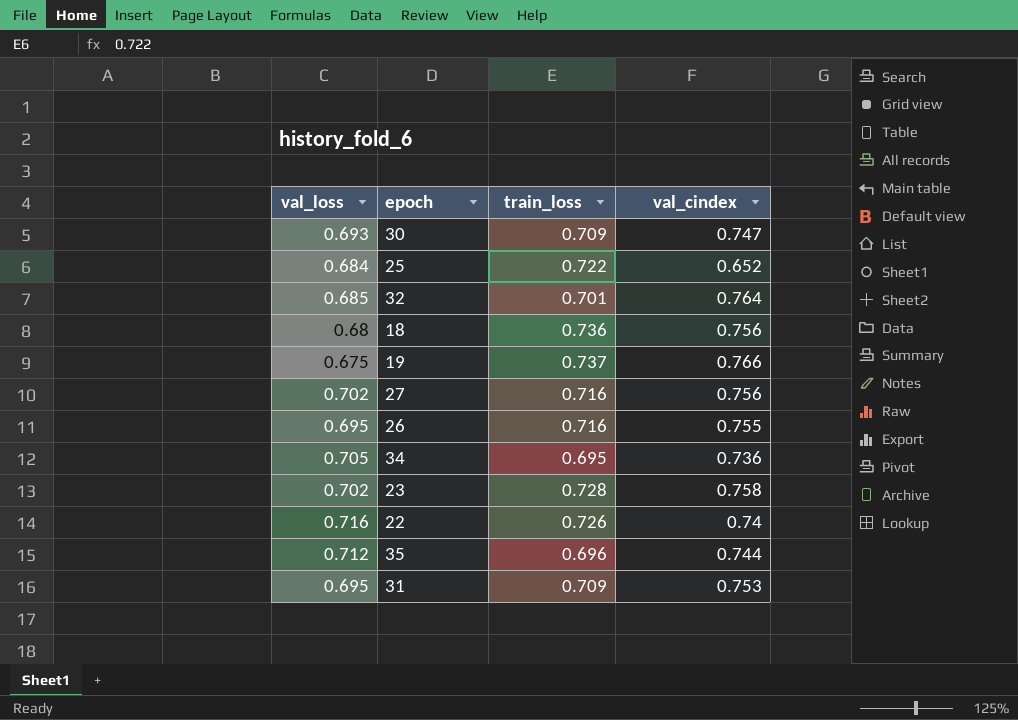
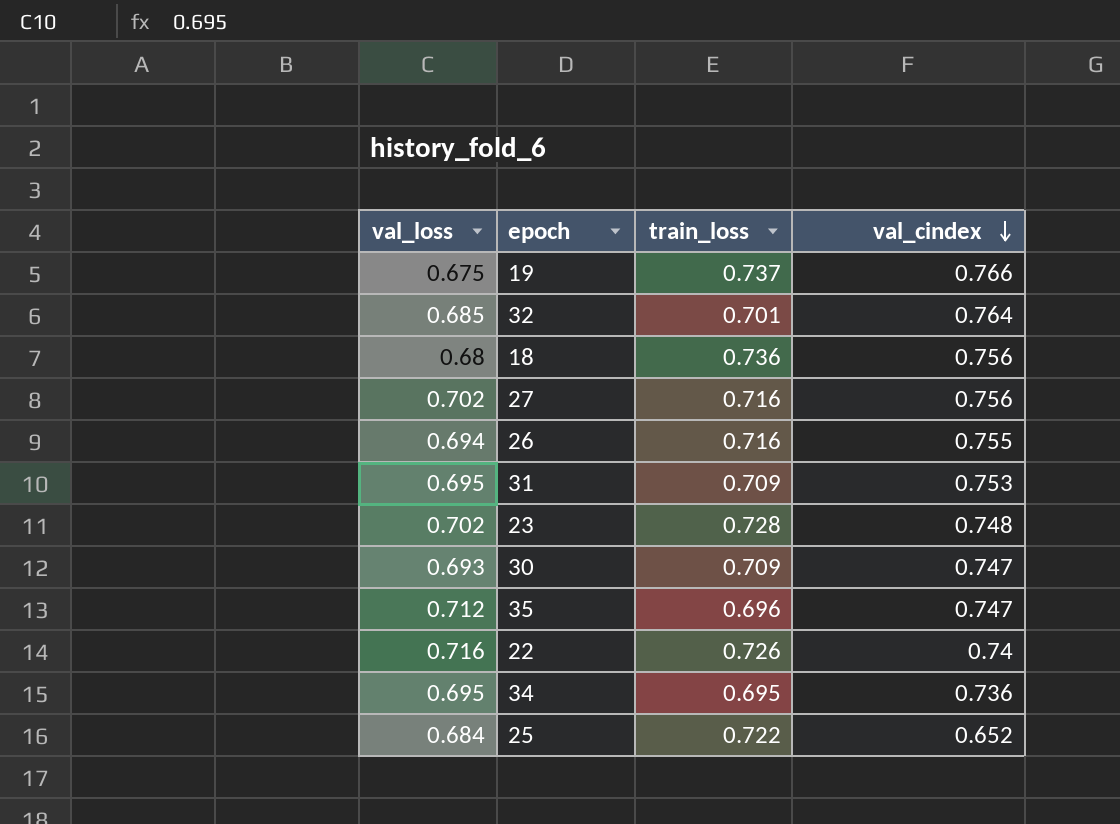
row order: none -> val_cindex descending
26 | val_loss: 0.695 -> 0.694
23 | val_cindex: 0.758 -> 0.748
35 | val_cindex: 0.744 -> 0.747
34 | val_loss: 0.705 -> 0.695

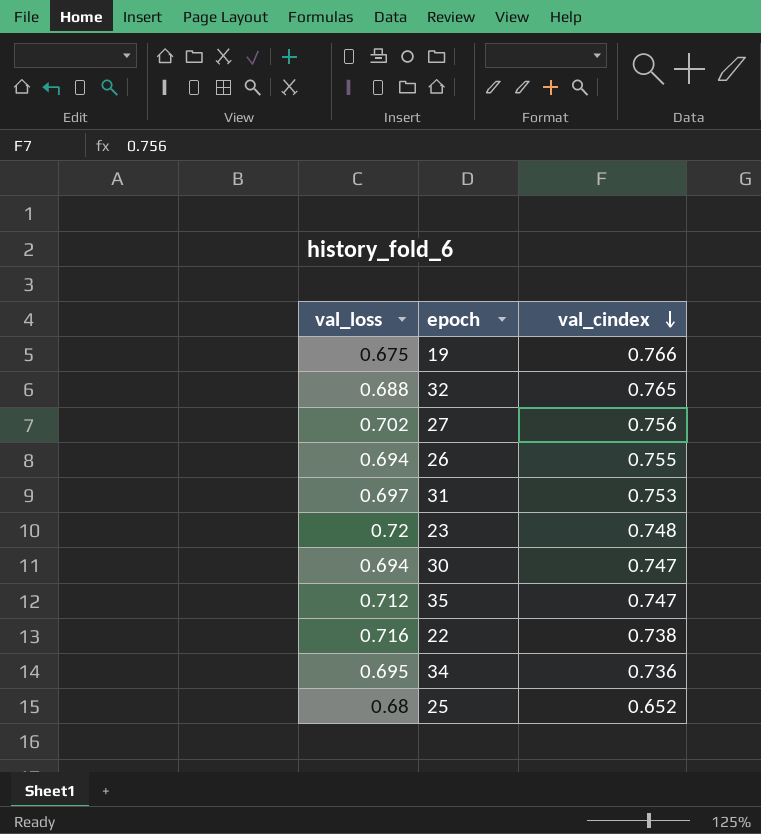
column train_loss | position: 3 -> none
row 18: 0.68 | 0.736 | 0.756 -> none
32 | val_loss: 0.685 -> 0.688
32 | val_cindex: 0.764 -> 0.765
31 | val_loss: 0.695 -> 0.697
23 | val_loss: 0.702 -> 0.72
30 | val_loss: 0.693 -> 0.694
22 | val_cindex: 0.74 -> 0.738
25 | val_loss: 0.684 -> 0.68

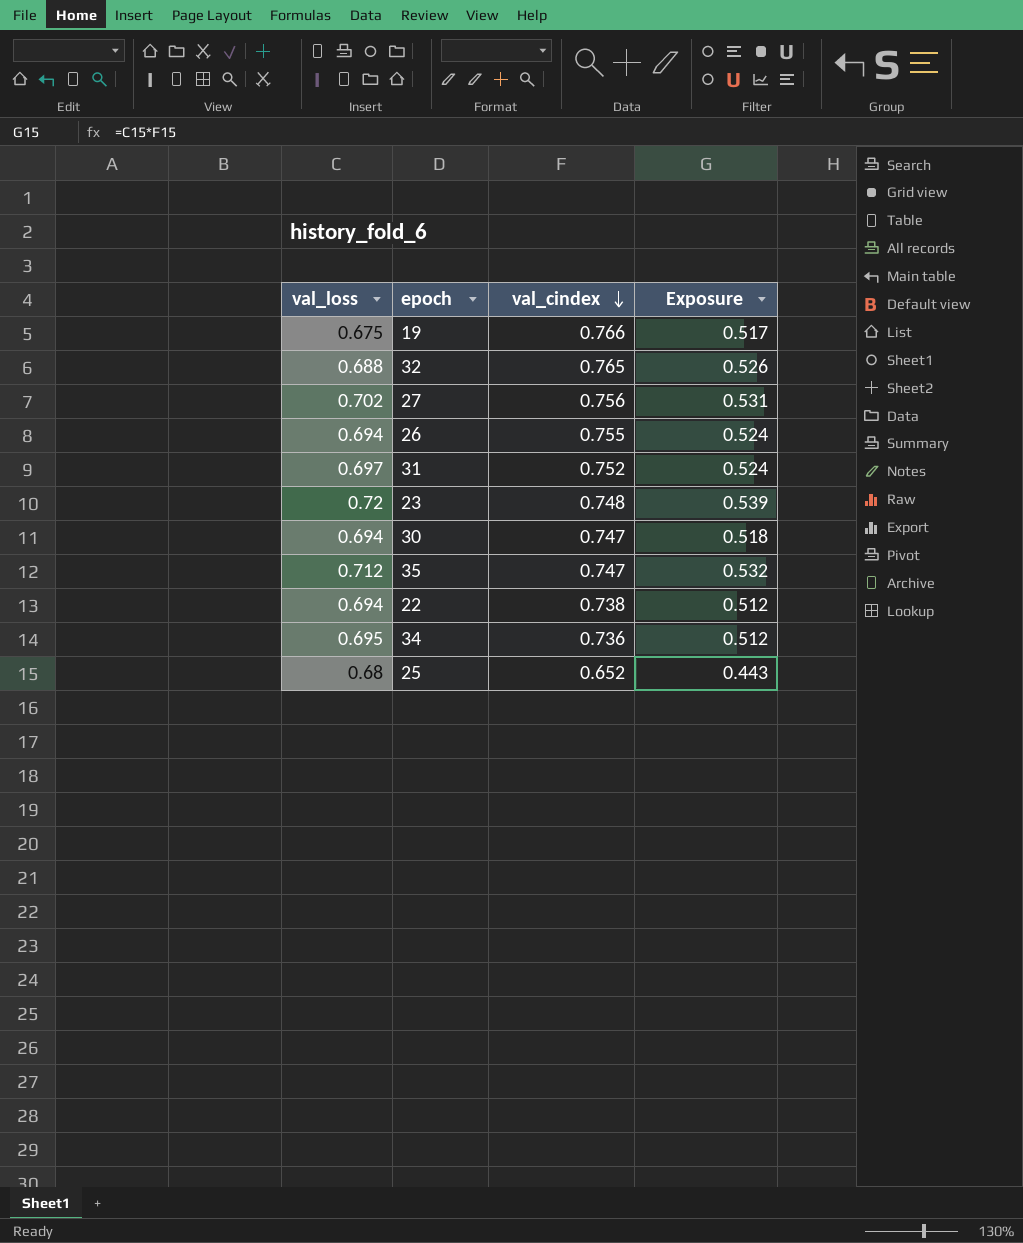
column Exposure | formula: none -> [val_loss] * [val_cindex]
31 | val_cindex: 0.753 -> 0.752
22 | val_loss: 0.716 -> 0.694

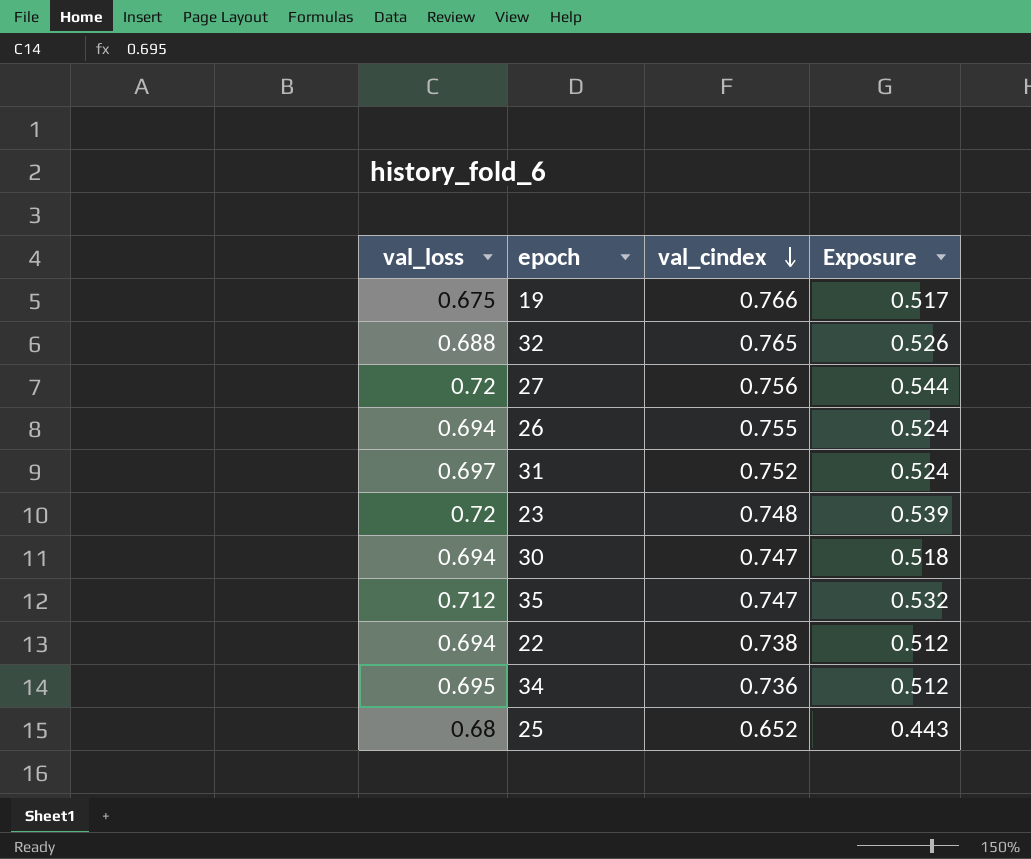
27 | val_loss: 0.702 -> 0.72
27 | Exposure: 0.531 -> 0.544

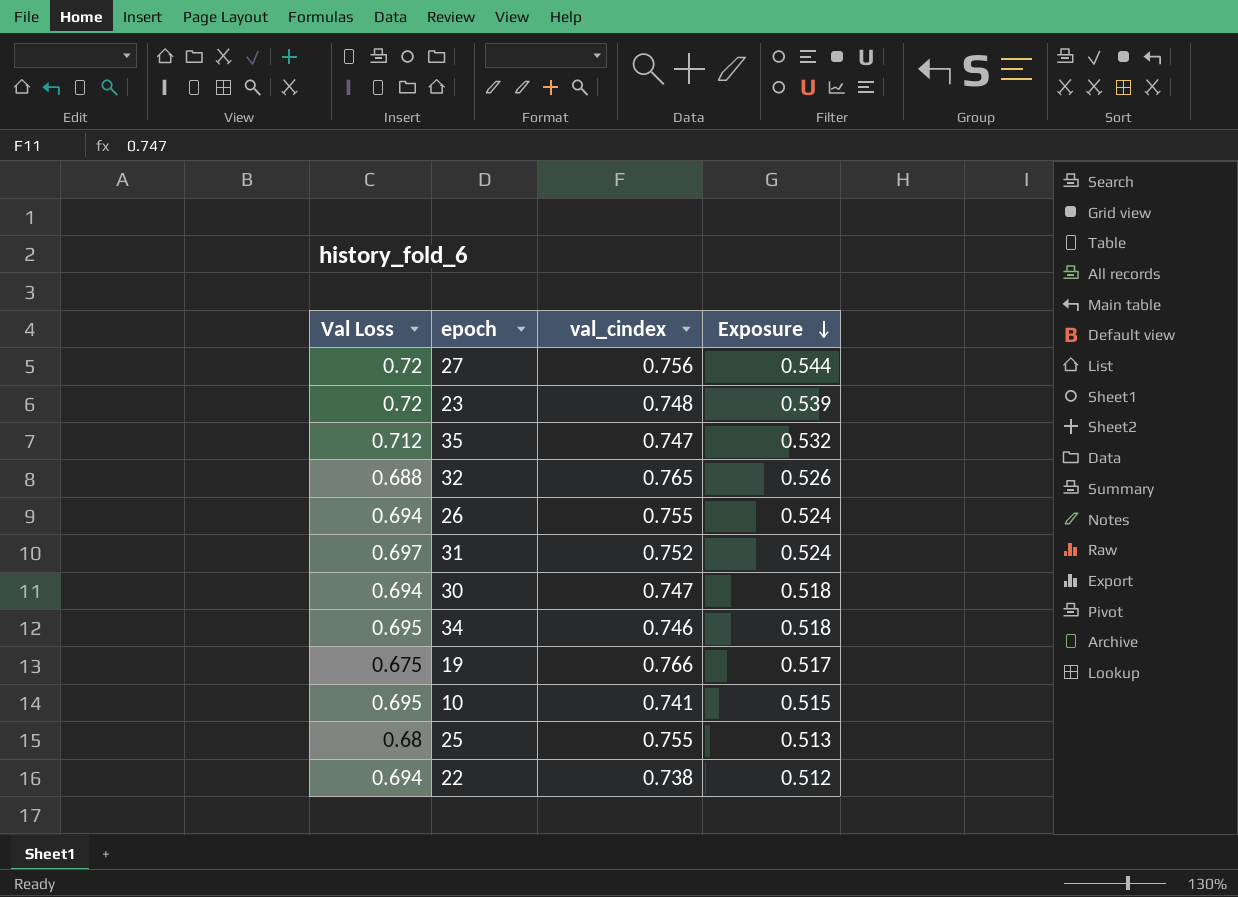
row order: val_cindex descending -> Exposure descending
column name: val_loss -> Val Loss
34 | val_cindex: 0.736 -> 0.746
34 | Exposure: 0.512 -> 0.518
row 10: none -> 0.695 | 0.741 | 0.515
25 | val_cindex: 0.652 -> 0.755
25 | Exposure: 0.443 -> 0.513

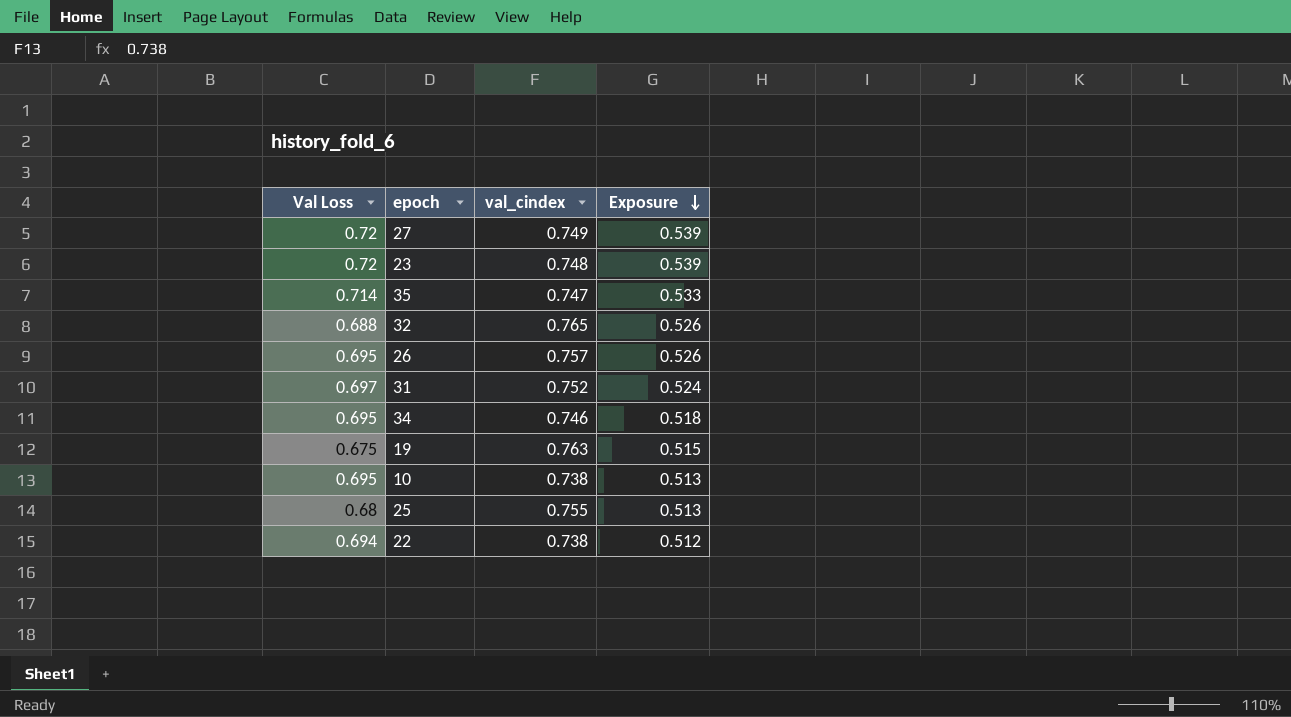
row 30: 0.694 | 0.747 | 0.518 -> none
27 | val_cindex: 0.756 -> 0.749
27 | Exposure: 0.544 -> 0.539
35 | Val Loss: 0.712 -> 0.714
35 | Exposure: 0.532 -> 0.533
26 | Val Loss: 0.694 -> 0.695
26 | val_cindex: 0.755 -> 0.757
26 | Exposure: 0.524 -> 0.526
19 | val_cindex: 0.766 -> 0.763
19 | Exposure: 0.517 -> 0.515
10 | val_cindex: 0.741 -> 0.738
10 | Exposure: 0.515 -> 0.513

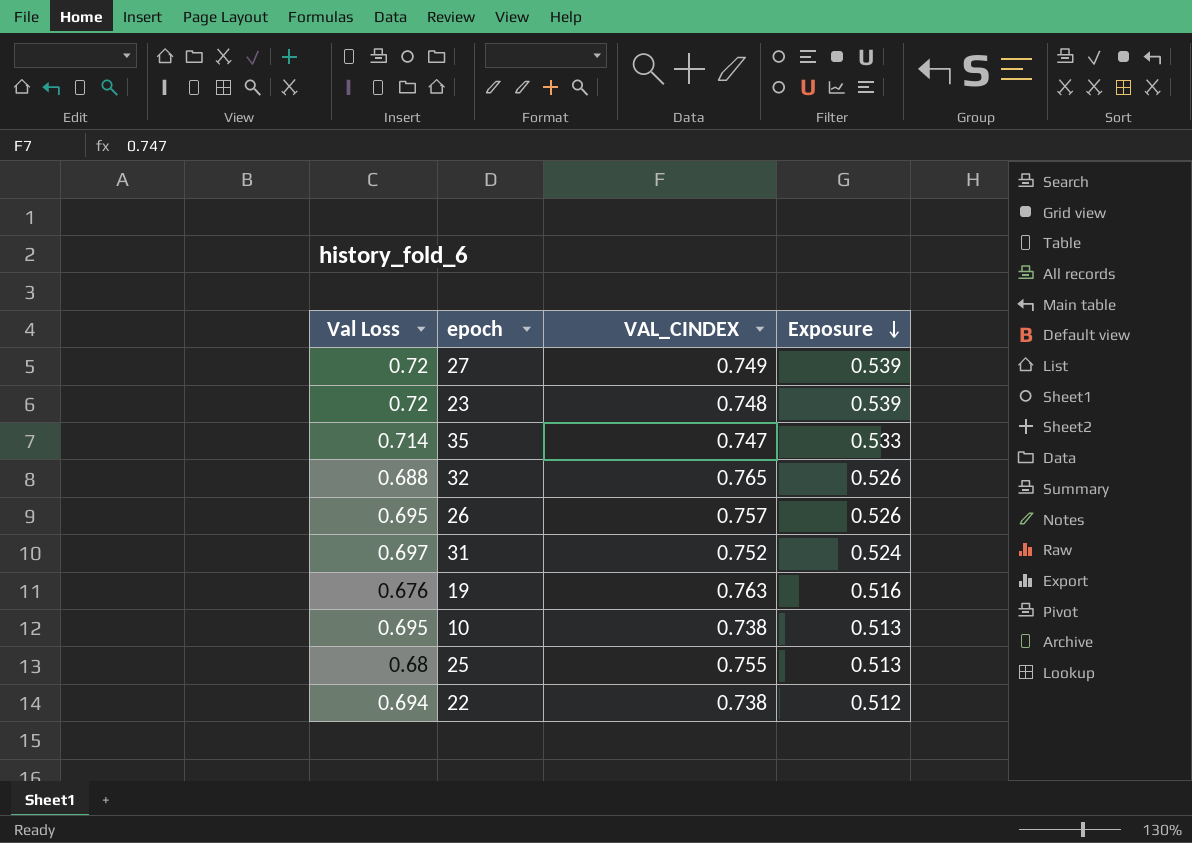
column name: val_cindex -> VAL_CINDEX
row 34: 0.695 | 0.746 | 0.518 -> none
19 | Val Loss: 0.675 -> 0.676
19 | Exposure: 0.515 -> 0.516

